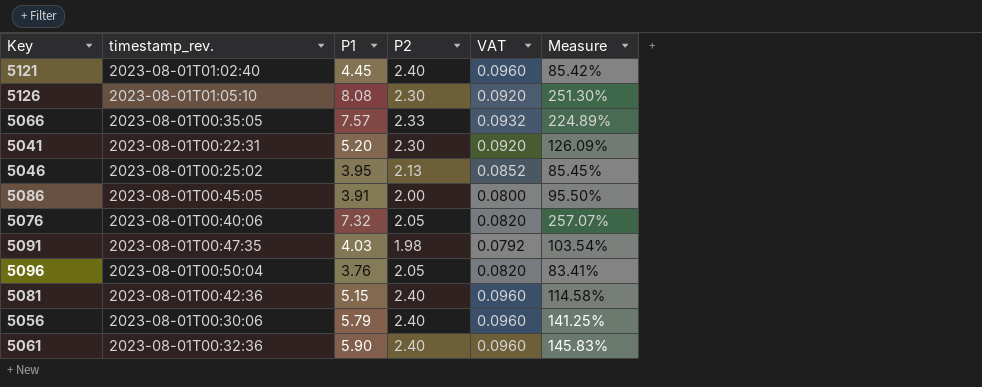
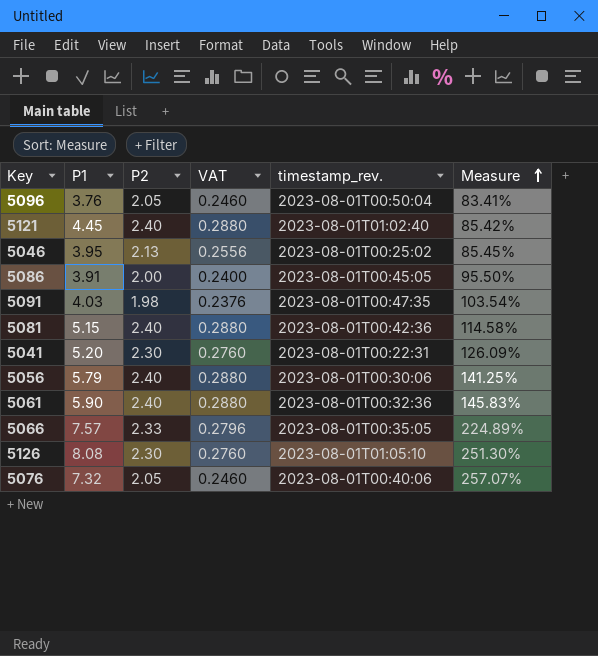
row order: none -> Measure ascending
column VAT | formula: [P2] * 0.04 -> [P2] * 0.12
column timestamp_rev. | position: 2 -> 5

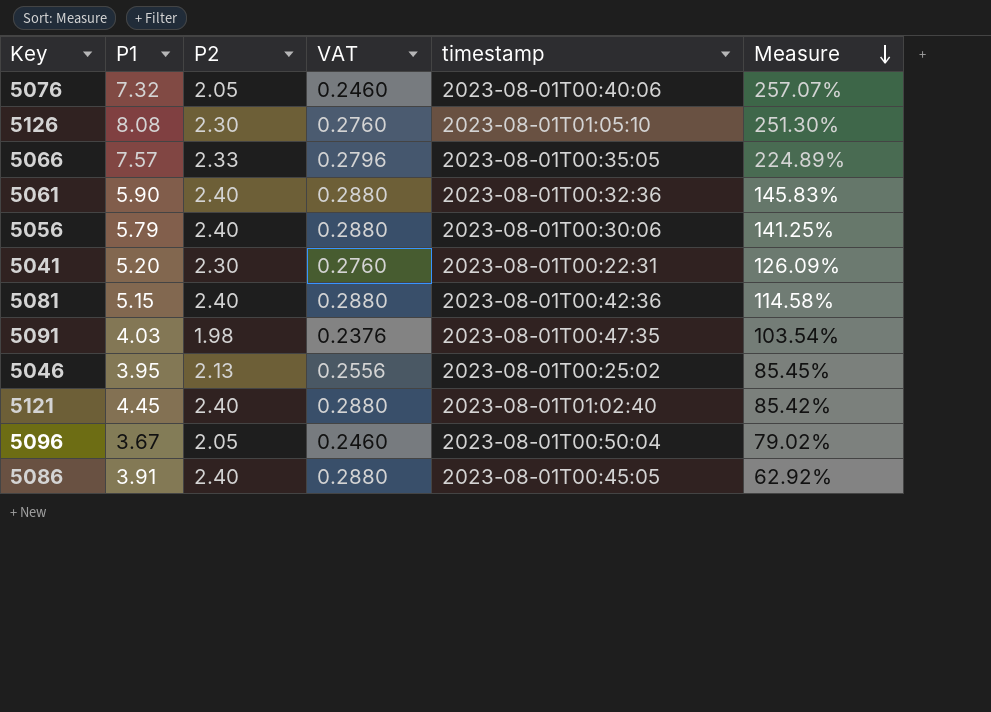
row order: Measure ascending -> Measure descending
column name: timestamp_rev. -> timestamp
5096 | P1: 3.76 -> 3.67
5096 | Measure: 83.41% -> 79.02%
5086 | P2: 2.00 -> 2.40
5086 | VAT: 0.2400 -> 0.2880
5086 | Measure: 95.50% -> 62.92%

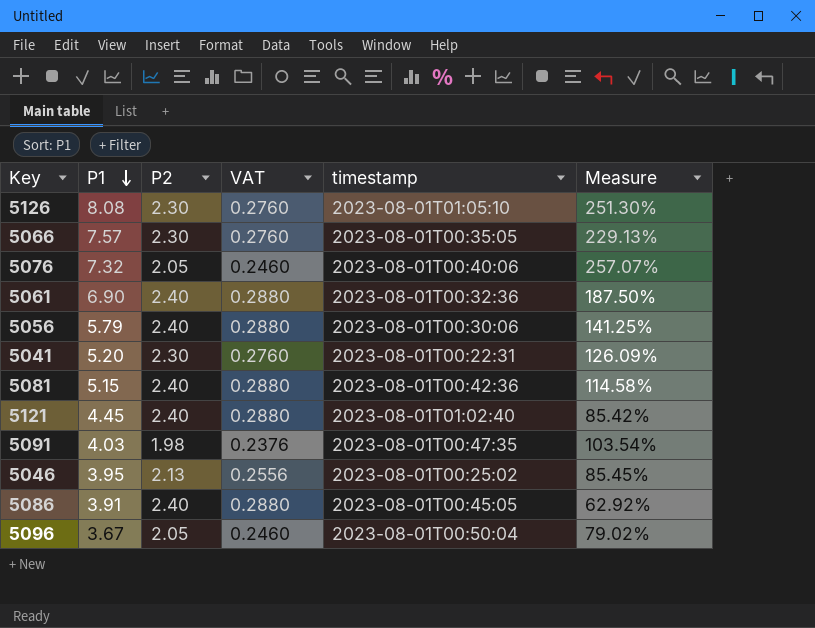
row order: Measure descending -> P1 descending
5066 | P2: 2.33 -> 2.30
5066 | VAT: 0.2796 -> 0.2760
5066 | Measure: 224.89% -> 229.13%
5061 | P1: 5.90 -> 6.90
5061 | Measure: 145.83% -> 187.50%

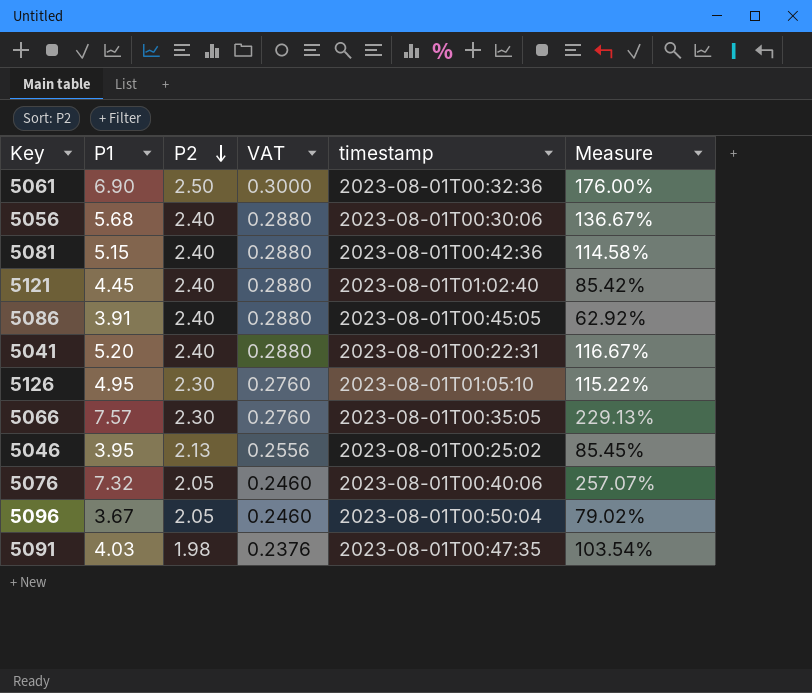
row order: P1 descending -> P2 descending
5061 | P2: 2.40 -> 2.50
5061 | VAT: 0.2880 -> 0.3000
5061 | Measure: 187.50% -> 176.00%
5056 | P1: 5.79 -> 5.68
5056 | Measure: 141.25% -> 136.67%
5041 | P2: 2.30 -> 2.40
5041 | VAT: 0.2760 -> 0.2880
5041 | Measure: 126.09% -> 116.67%
5126 | P1: 8.08 -> 4.95
5126 | Measure: 251.30% -> 115.22%

